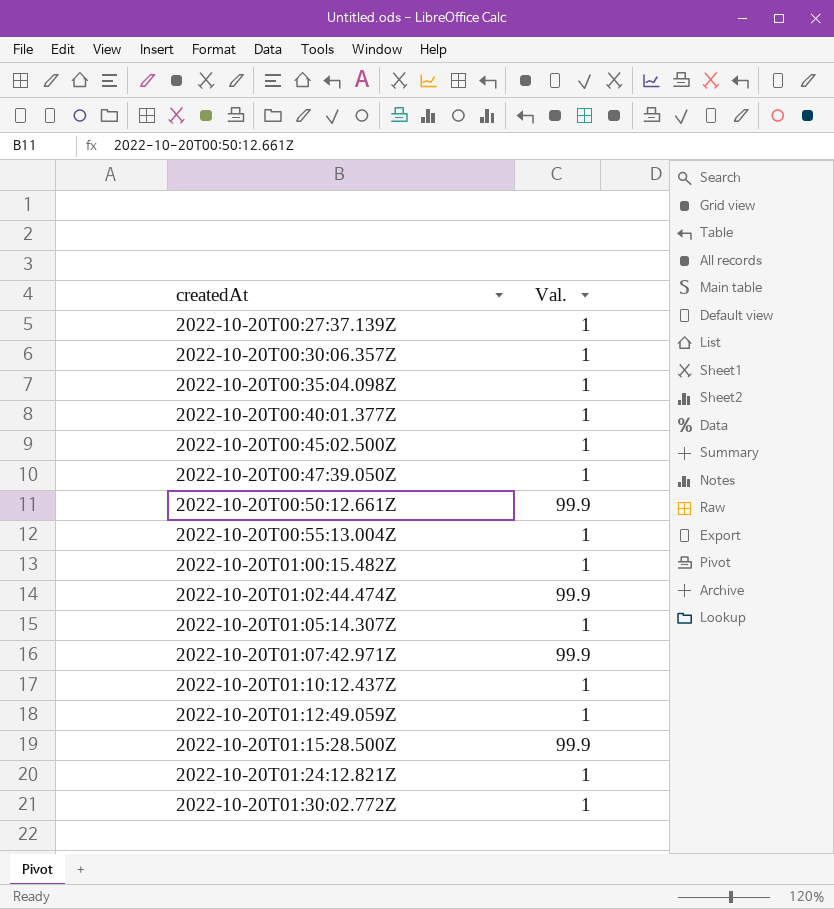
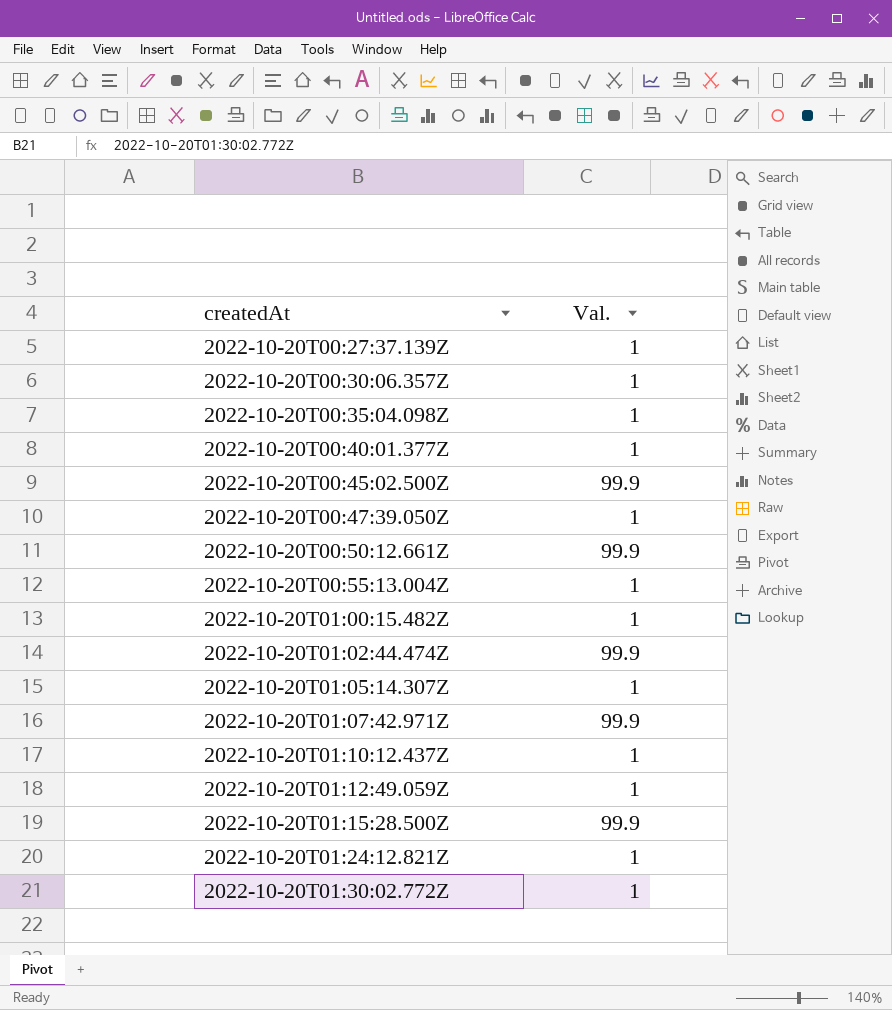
2022-10-20T00:45:02.500Z | Val.: 1 -> 99.9

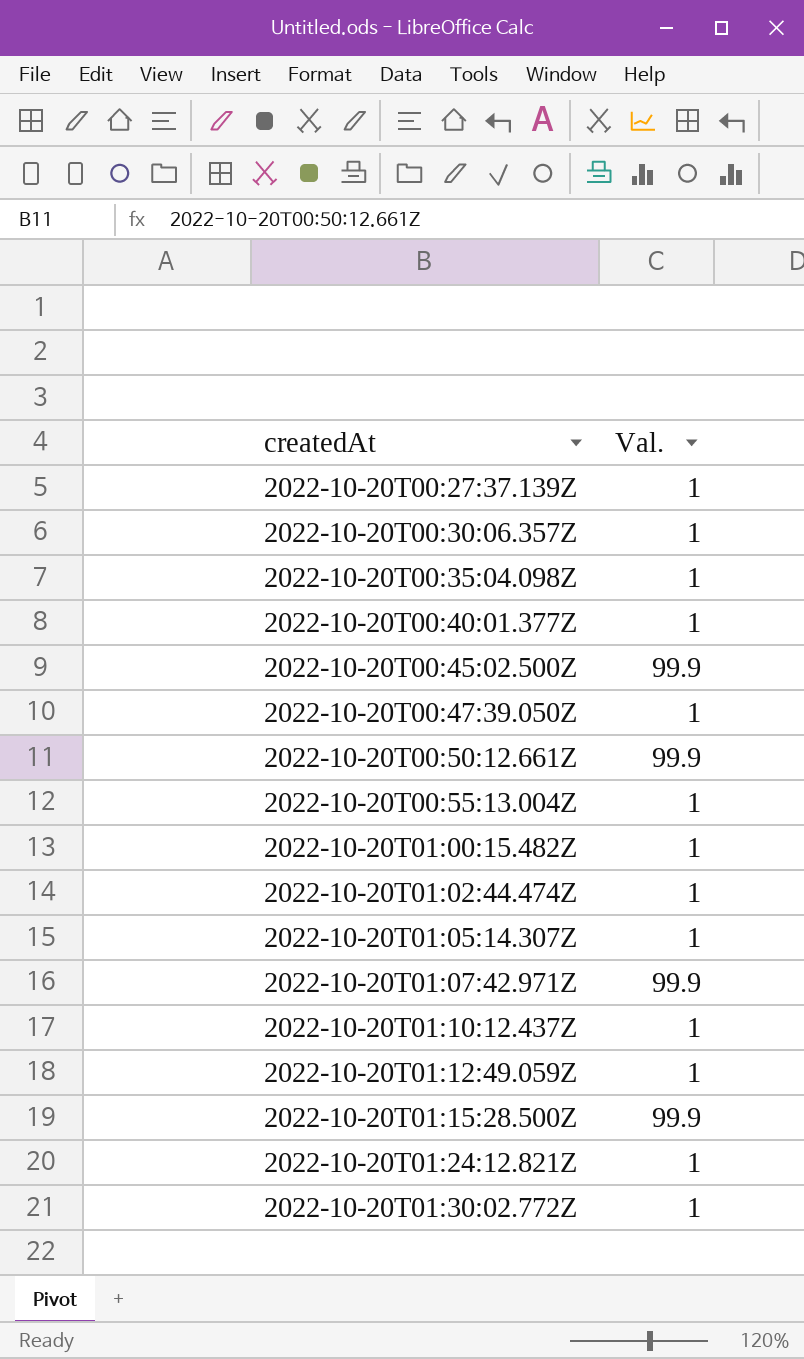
2022-10-20T01:02:44.474Z | Val.: 99.9 -> 1

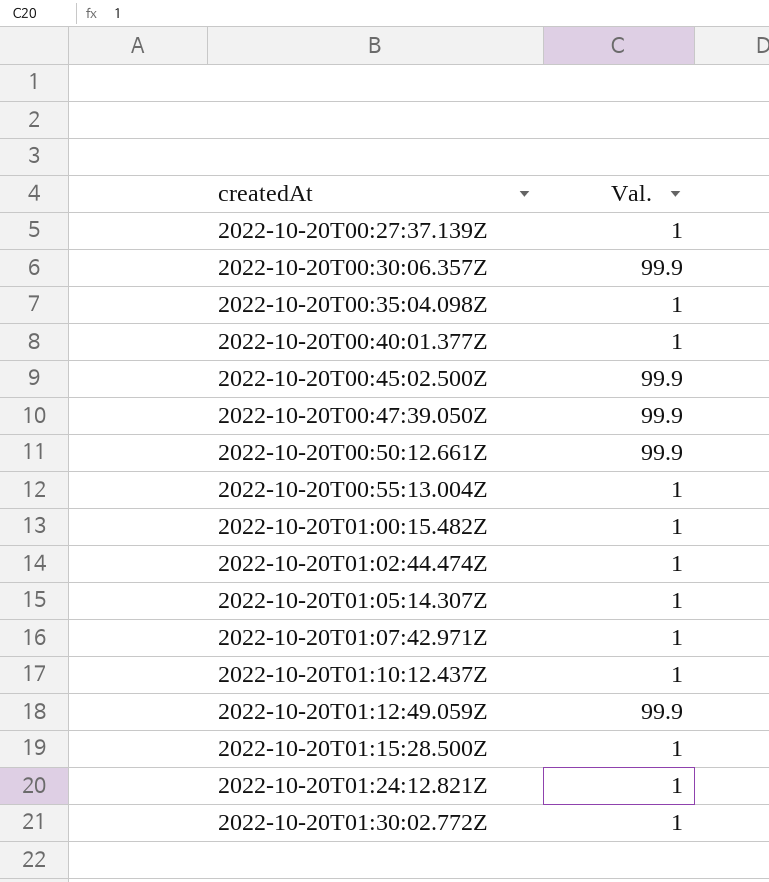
2022-10-20T00:30:06.357Z | Val.: 1 -> 99.9
2022-10-20T00:47:39.050Z | Val.: 1 -> 99.9
2022-10-20T01:07:42.971Z | Val.: 99.9 -> 1
2022-10-20T01:12:49.059Z | Val.: 1 -> 99.9
2022-10-20T01:15:28.500Z | Val.: 99.9 -> 1

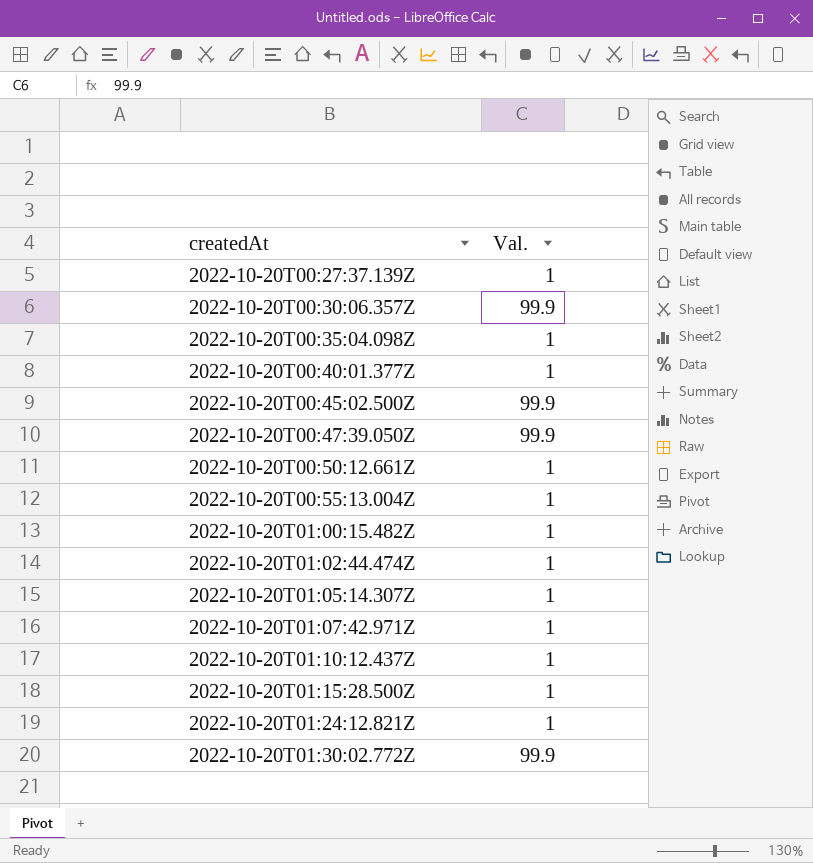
row 2022-10-20T01:12:49.059Z: 99.9 -> none
2022-10-20T00:50:12.661Z | Val.: 99.9 -> 1
2022-10-20T01:30:02.772Z | Val.: 1 -> 99.9

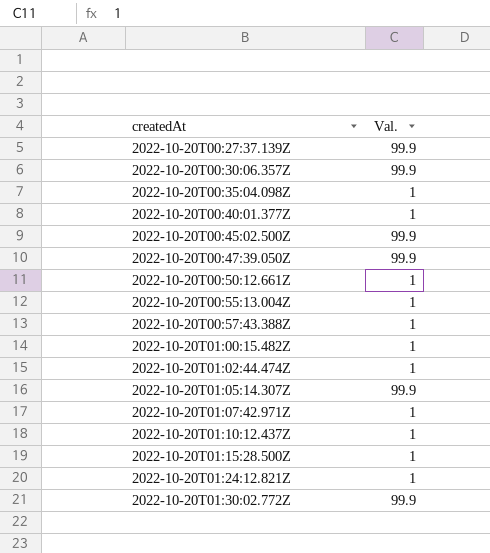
2022-10-20T00:27:37.139Z | Val.: 1 -> 99.9
row 2022-10-20T00:57:43.388Z: none -> 1
2022-10-20T01:05:14.307Z | Val.: 1 -> 99.9

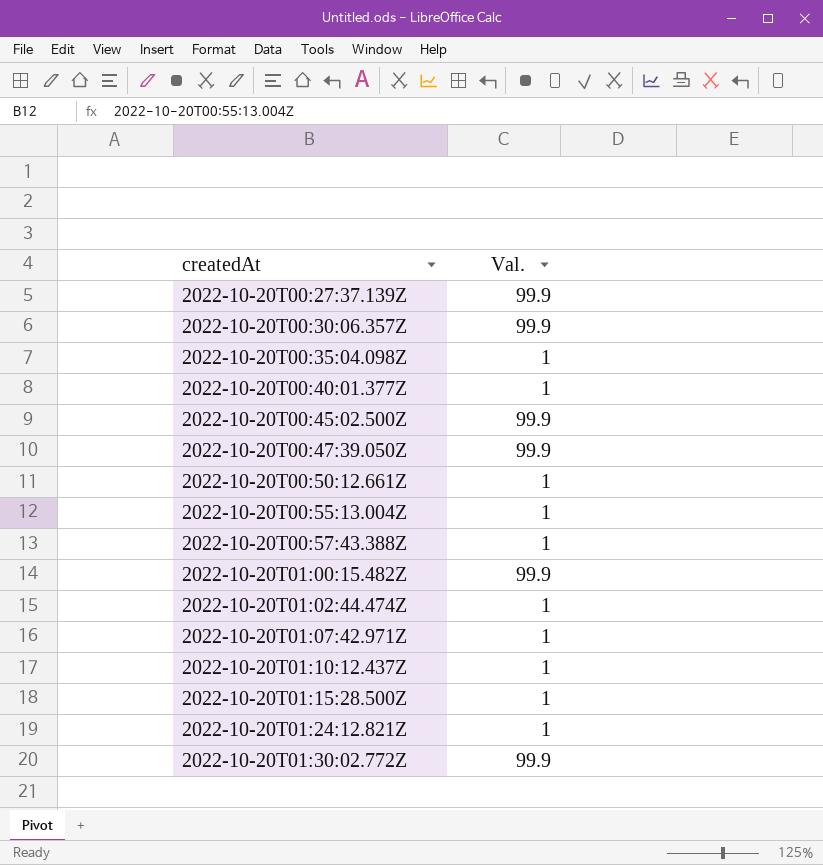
row 2022-10-20T01:05:14.307Z: 99.9 -> none
2022-10-20T01:00:15.482Z | Val.: 1 -> 99.9

